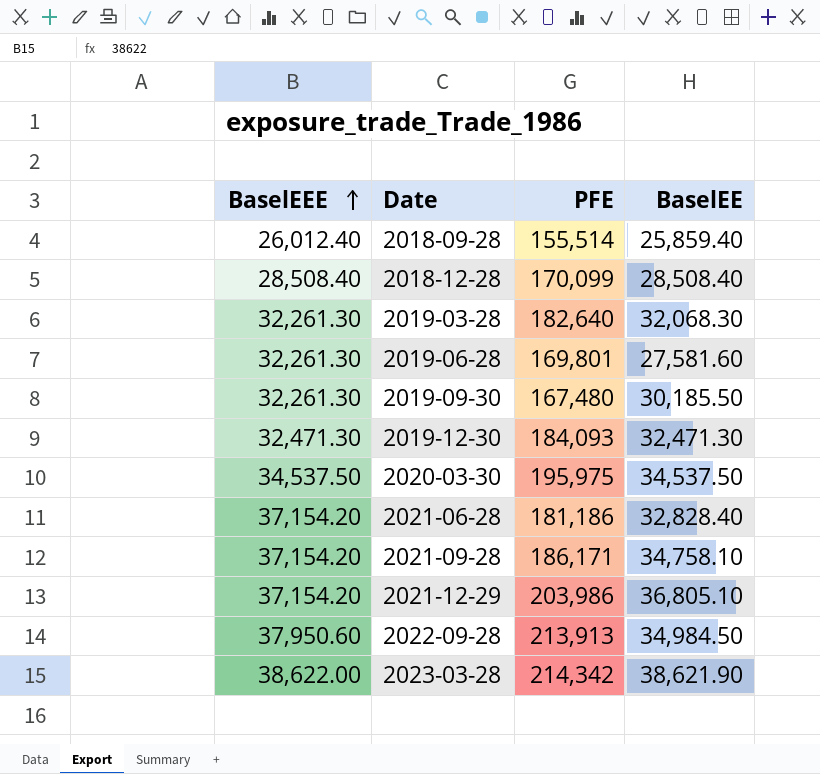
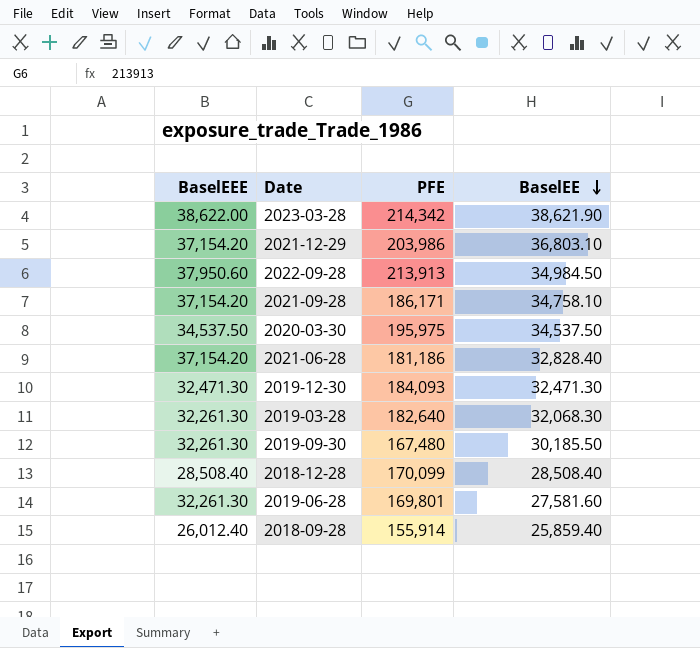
row order: BaselEEE ascending -> BaselEE descending
2021-12-29 | BaselEE: 36,805.10 -> 36,803.10
2018-09-28 | PFE: 155,514 -> 155,914

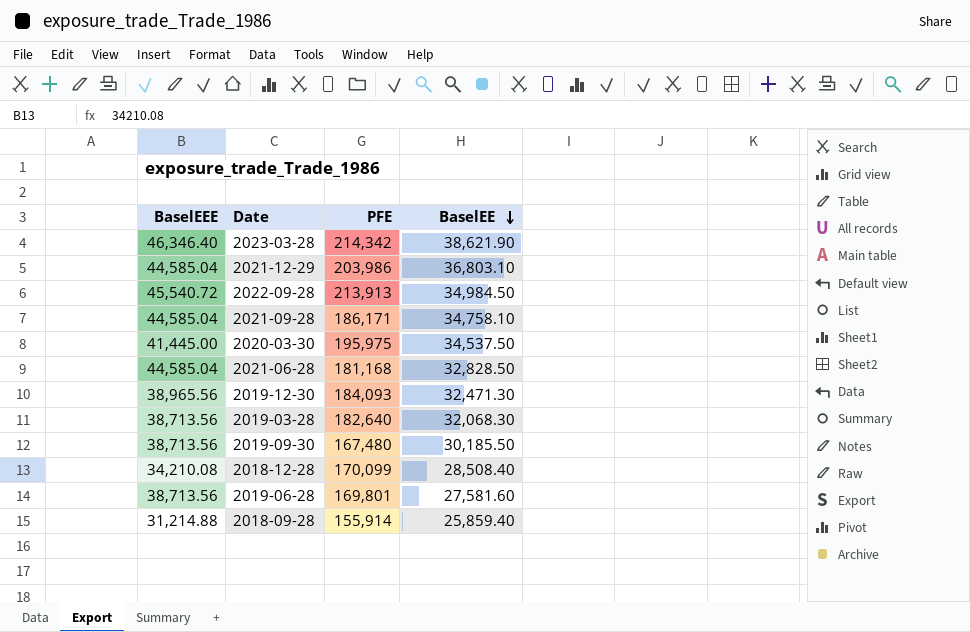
2023-03-28 | BaselEEE: 38,622.00 -> 46,346.40
2021-12-29 | BaselEEE: 37,154.20 -> 44,585.04
2022-09-28 | BaselEEE: 37,950.60 -> 45,540.72
2021-09-28 | BaselEEE: 37,154.20 -> 44,585.04
2020-03-30 | BaselEEE: 34,537.50 -> 41,445.00
2021-06-28 | BaselEEE: 37,154.20 -> 44,585.04
2021-06-28 | PFE: 181,186 -> 181,168
2021-06-28 | BaselEE: 32,828.40 -> 32,828.50
2019-12-30 | BaselEEE: 32,471.30 -> 38,965.56
2019-03-28 | BaselEEE: 32,261.30 -> 38,713.56
2019-09-30 | BaselEEE: 32,261.30 -> 38,713.56
2018-12-28 | BaselEEE: 28,508.40 -> 34,210.08
2019-06-28 | BaselEEE: 32,261.30 -> 38,713.56
2018-09-28 | BaselEEE: 26,012.40 -> 31,214.88

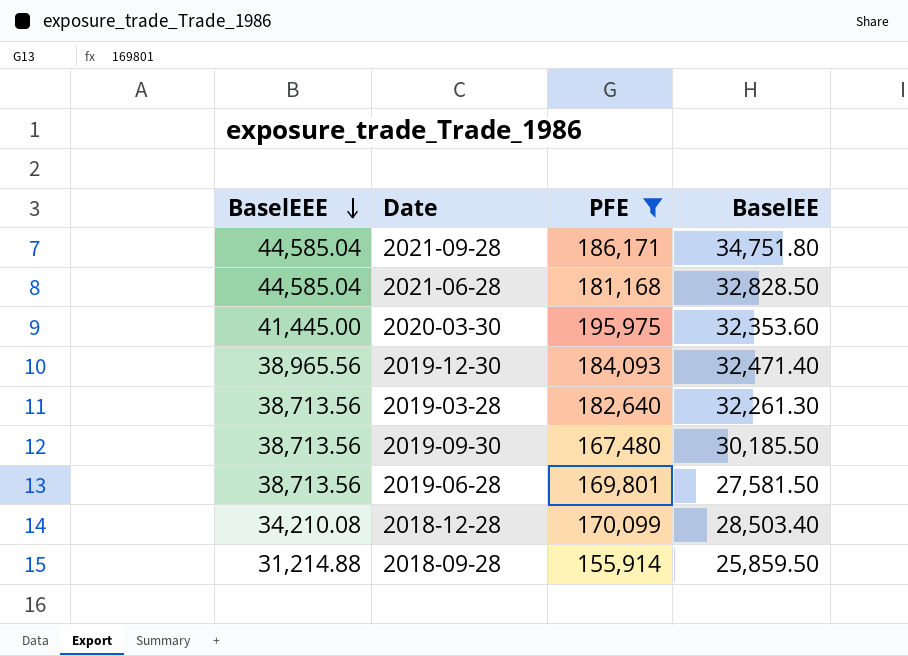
filter: none -> PFE <= 195,975
row order: BaselEE descending -> BaselEEE descending
2021-09-28 | BaselEE: 34,758.10 -> 34,751.80
2020-03-30 | BaselEE: 34,537.50 -> 32,353.60
2019-12-30 | BaselEE: 32,471.30 -> 32,471.40
2019-03-28 | BaselEE: 32,068.30 -> 32,261.30
2019-06-28 | BaselEE: 27,581.60 -> 27,581.50
2018-12-28 | BaselEE: 28,508.40 -> 28,503.40
2018-09-28 | BaselEE: 25,859.40 -> 25,859.50

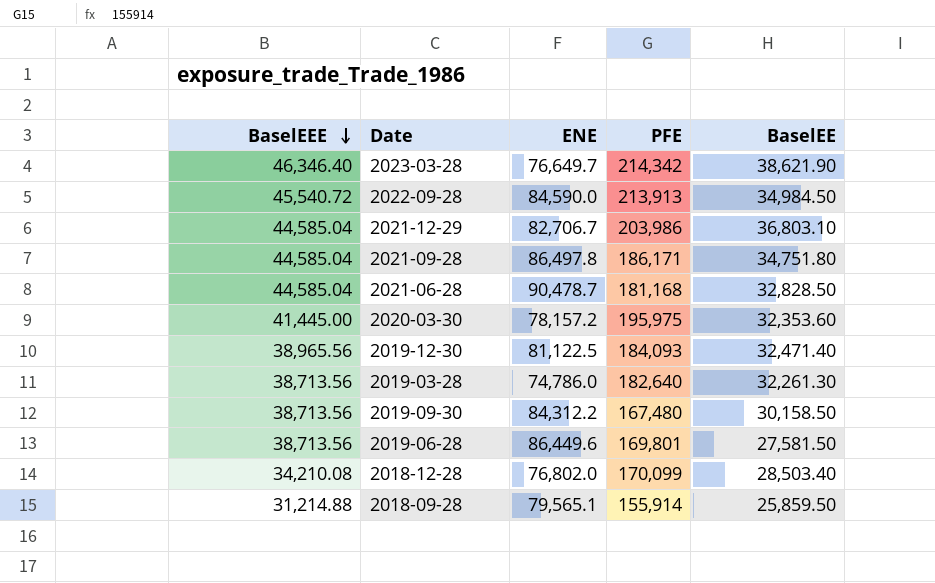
filter: PFE <= 195,975 -> none
column ENE | position: none -> 3
2019-09-30 | BaselEE: 30,185.50 -> 30,158.50

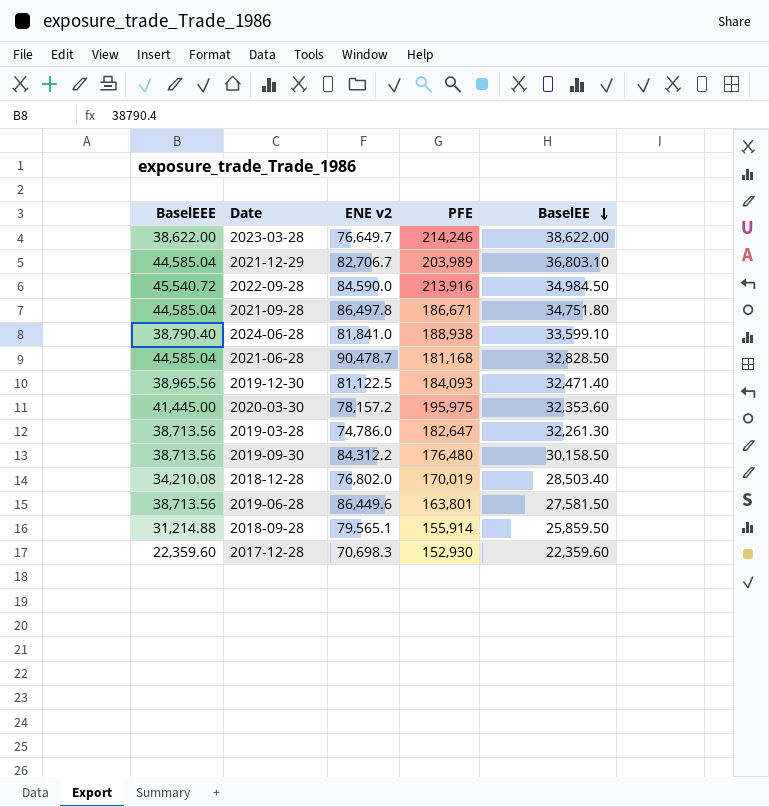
row order: BaselEEE descending -> BaselEE descending
column name: ENE -> ENE v2
2023-03-28 | BaselEEE: 46,346.40 -> 38,622.00
2023-03-28 | PFE: 214,342 -> 214,246
2023-03-28 | BaselEE: 38,621.90 -> 38,622.00
2021-12-29 | PFE: 203,986 -> 203,989
2022-09-28 | PFE: 213,913 -> 213,916
2021-09-28 | PFE: 186,171 -> 186,671
row 2024-06-28: none -> 38,790.40 | 81,841.0 | 188,938 | 33,599.10
2019-03-28 | PFE: 182,640 -> 182,647
2019-09-30 | PFE: 167,480 -> 176,480
2018-12-28 | PFE: 170,099 -> 170,019
2019-06-28 | PFE: 169,801 -> 163,801
row 2017-12-28: none -> 22,359.60 | 70,698.3 | 152,930 | 22,359.60

